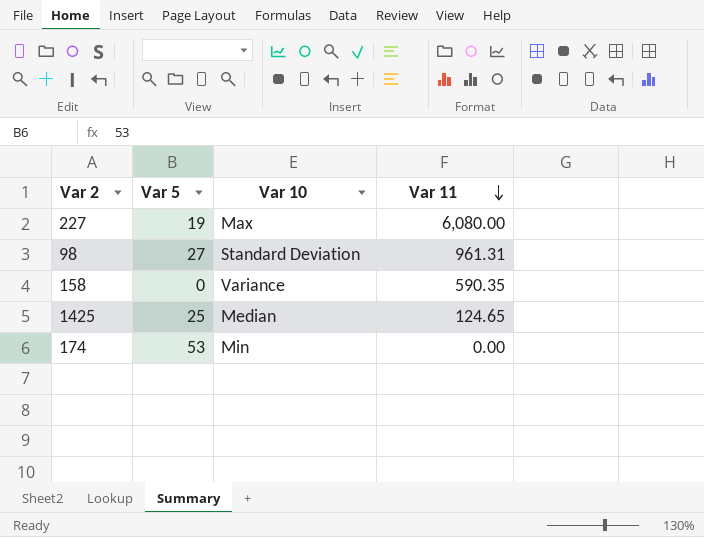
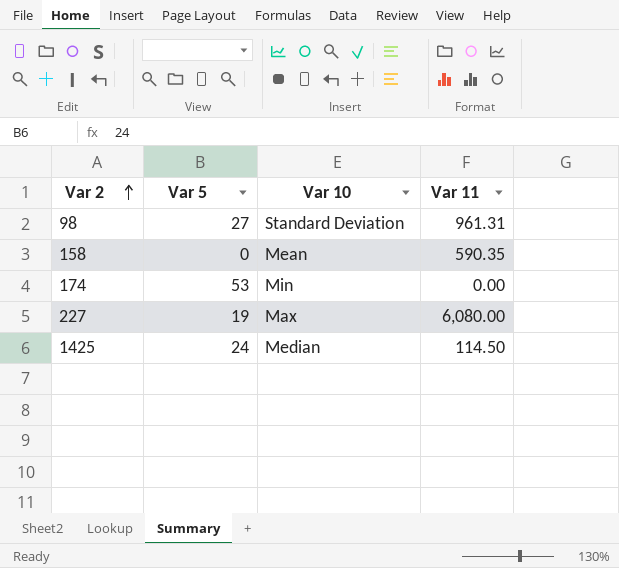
row order: Var 11 descending -> Var 2 ascending
158 | Var 10: Variance -> Mean
1425 | Var 5: 25 -> 24
1425 | Var 11: 124.65 -> 114.50

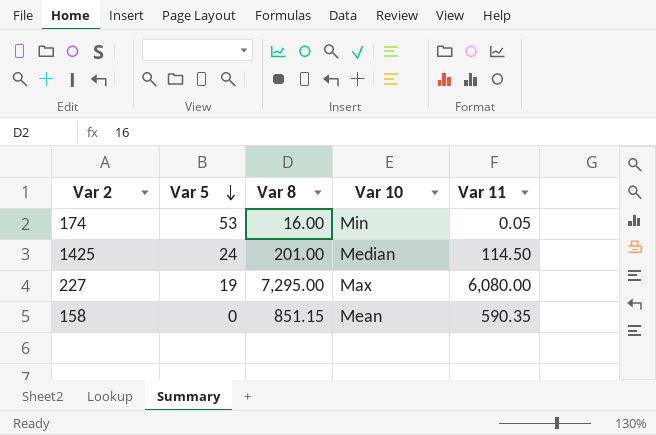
row order: Var 2 ascending -> Var 5 descending
column Var 8 | position: none -> 3
row 98: 27 | Standard Deviation | 961.31 -> none
174 | Var 11: 0.00 -> 0.05

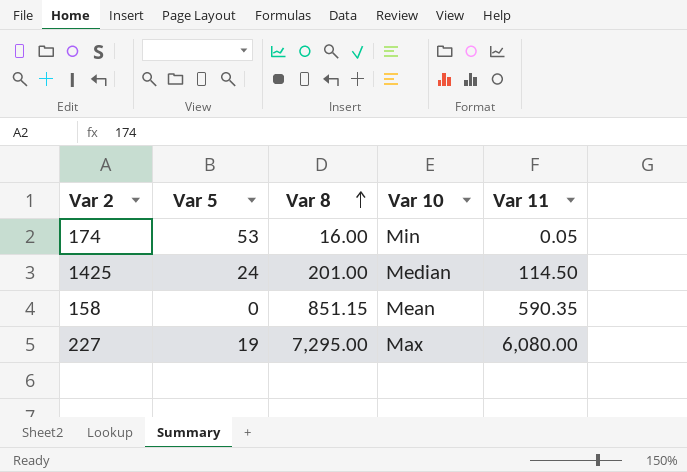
row order: Var 5 descending -> Var 8 ascending

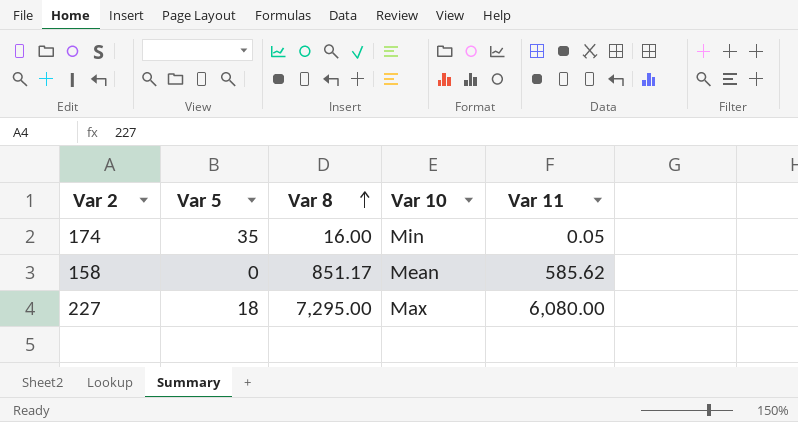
row 1425: 24 | 201.00 | Median | 114.50 -> none
174 | Var 5: 53 -> 35
158 | Var 8: 851.15 -> 851.17
158 | Var 11: 590.35 -> 585.62
227 | Var 5: 19 -> 18

